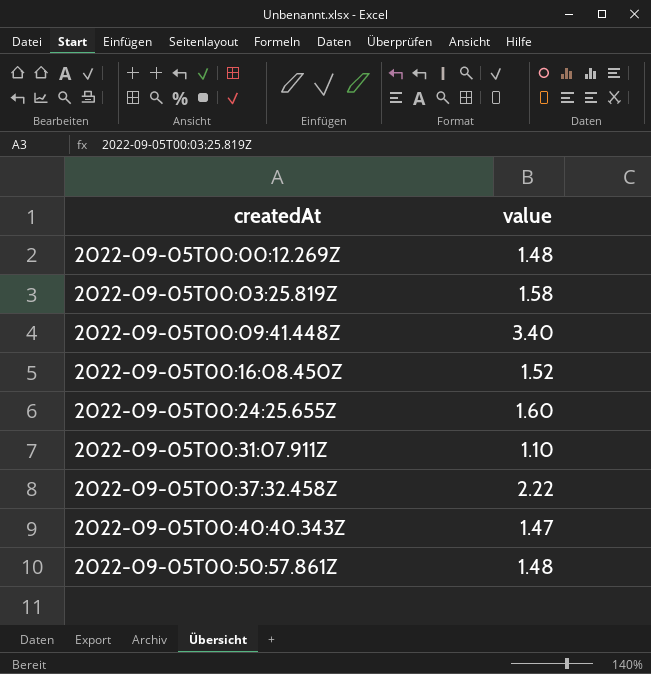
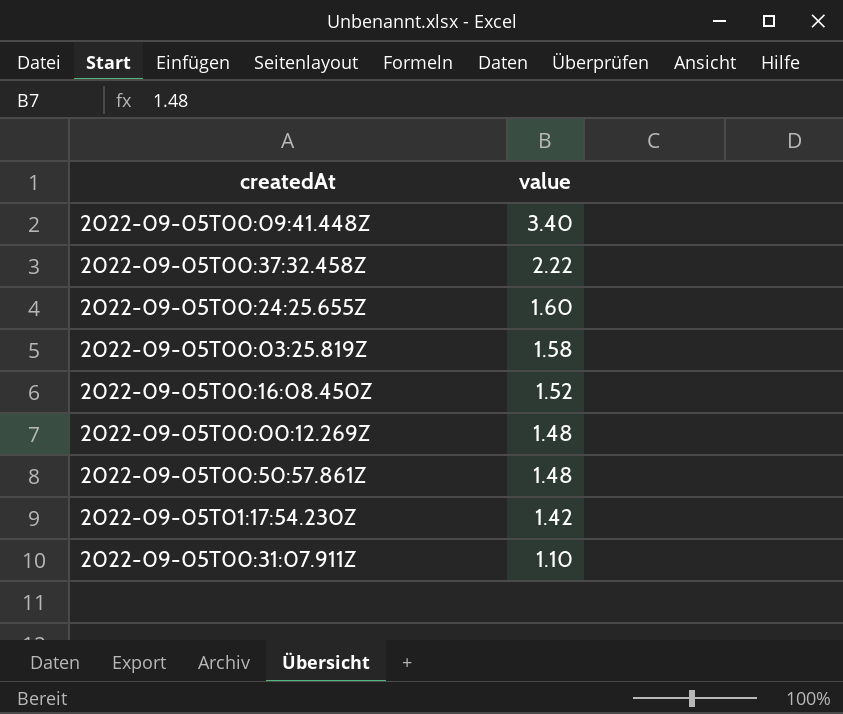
row order: createdAt ascending -> value descending
row 2022-09-05T00:40:40.343Z: 1.47 -> none
row 2022-09-05T01:17:54.230Z: none -> 1.42

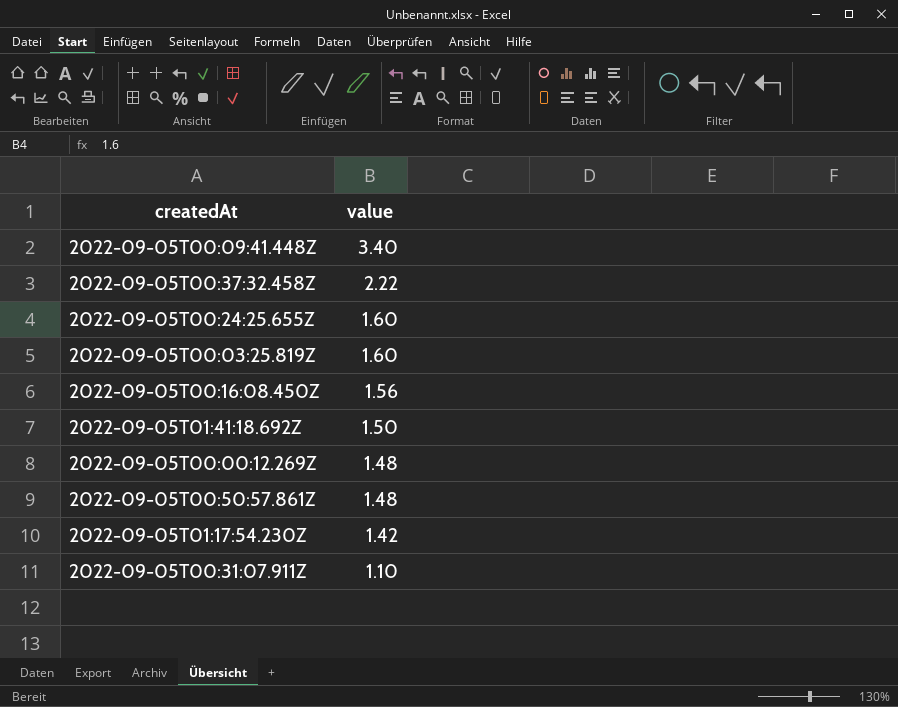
2022-09-05T00:03:25.819Z | value: 1.58 -> 1.60
2022-09-05T00:16:08.450Z | value: 1.52 -> 1.56
row 2022-09-05T01:41:18.692Z: none -> 1.50

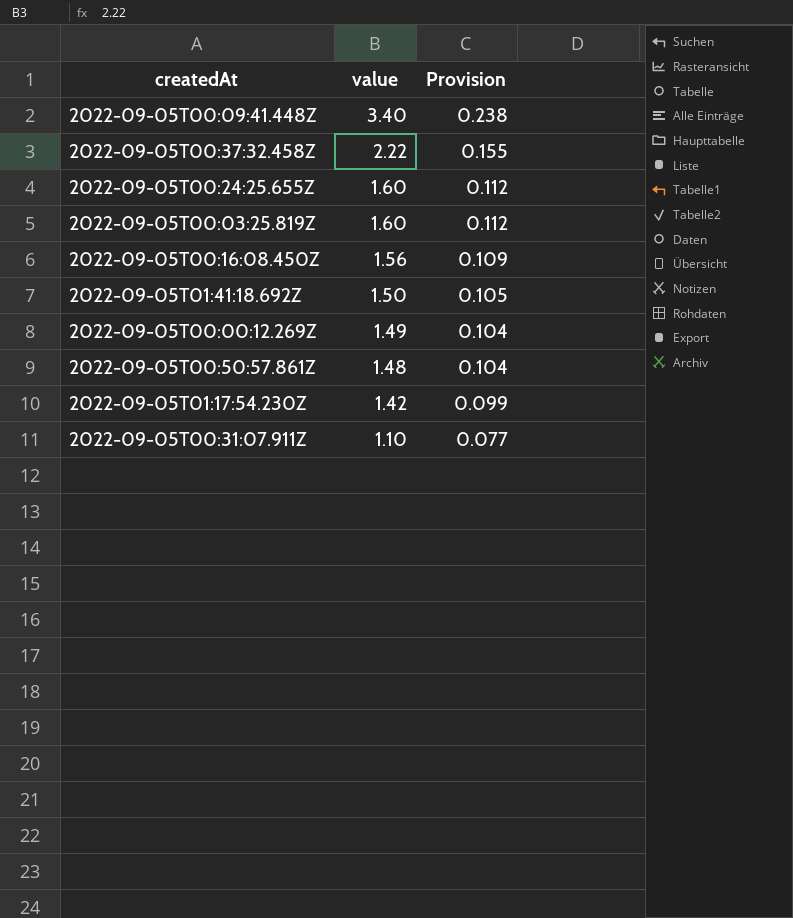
column Provision | formula: none -> [value] * 0.07
2022-09-05T00:00:12.269Z | value: 1.48 -> 1.49

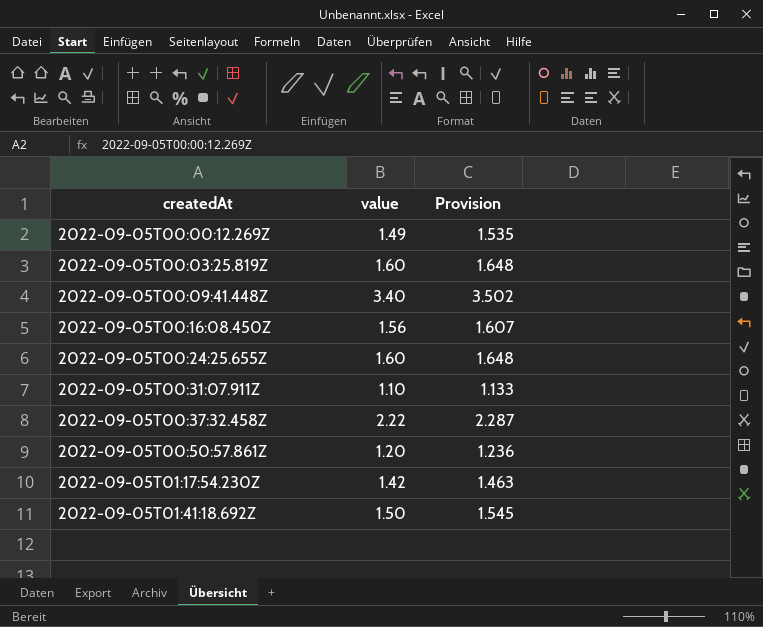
row order: value descending -> createdAt ascending
column Provision | formula: [value] * 0.07 -> [value] * 1.03
2022-09-05T00:50:57.861Z | value: 1.48 -> 1.20

